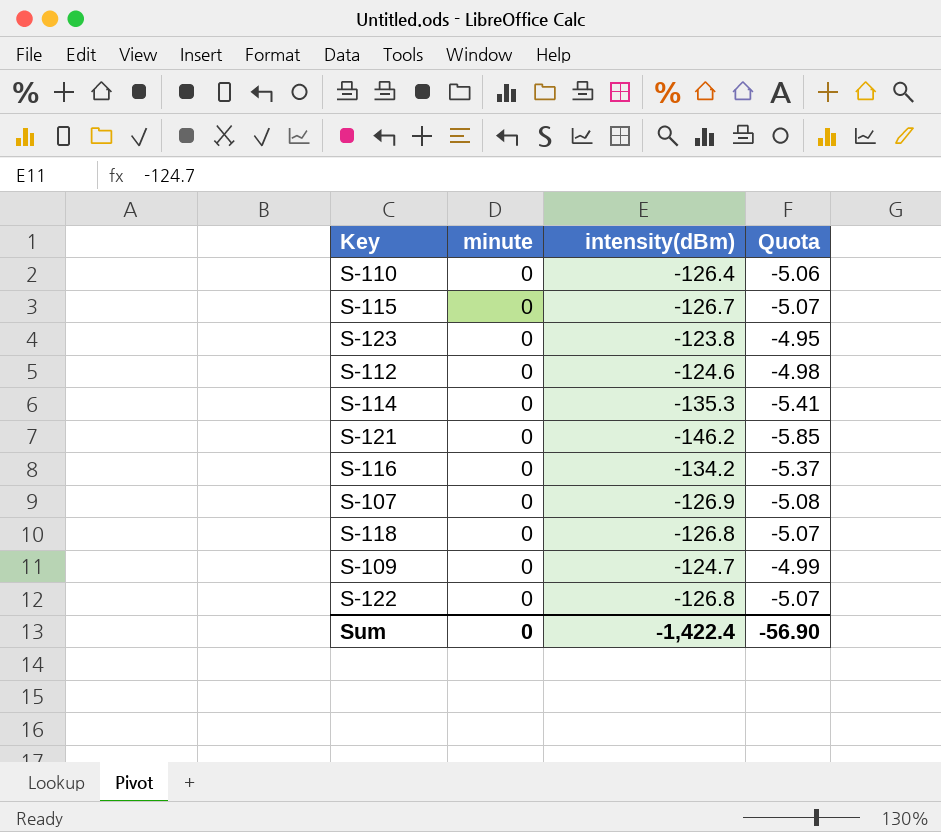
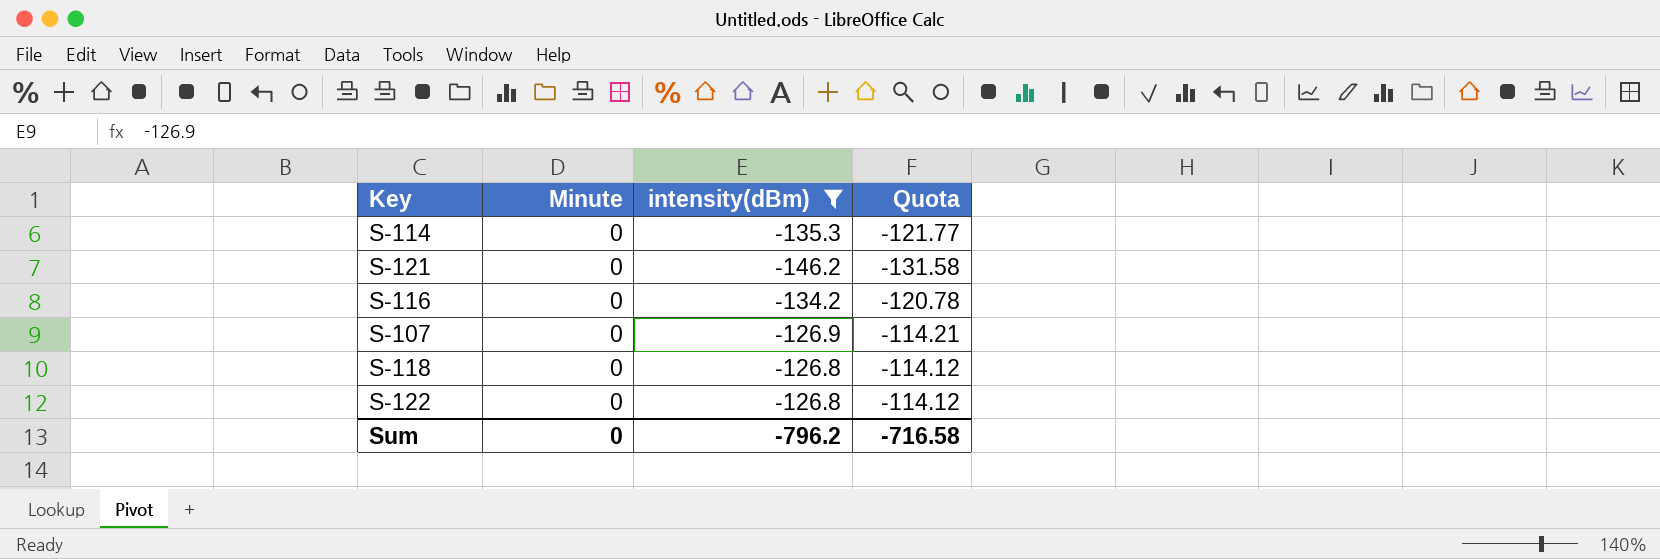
filter: none -> intensity(dBm) <= -126.8
column name: minute -> Minute
column Quota | formula: [intensity(dBm)] * 0.04 -> [intensity(dBm)] * 0.9
Sum | intensity(dBm): -1,422.4 -> -796.2
Sum | Quota: -56.90 -> -716.58

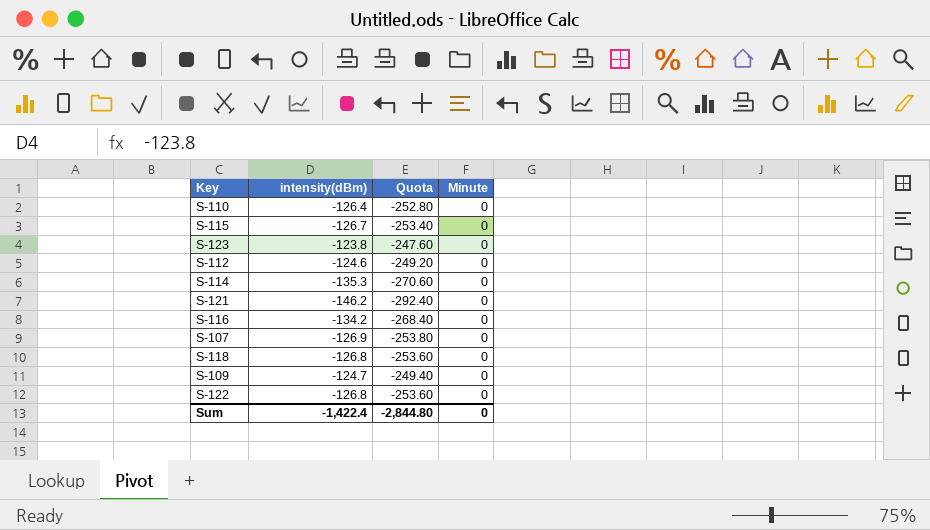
filter: intensity(dBm) <= -126.8 -> none
column Quota | formula: [intensity(dBm)] * 0.9 -> [intensity(dBm)] * 2
column Minute | position: 2 -> 4
Sum | intensity(dBm): -796.2 -> -1,422.4
Sum | Quota: -716.58 -> -2,844.80

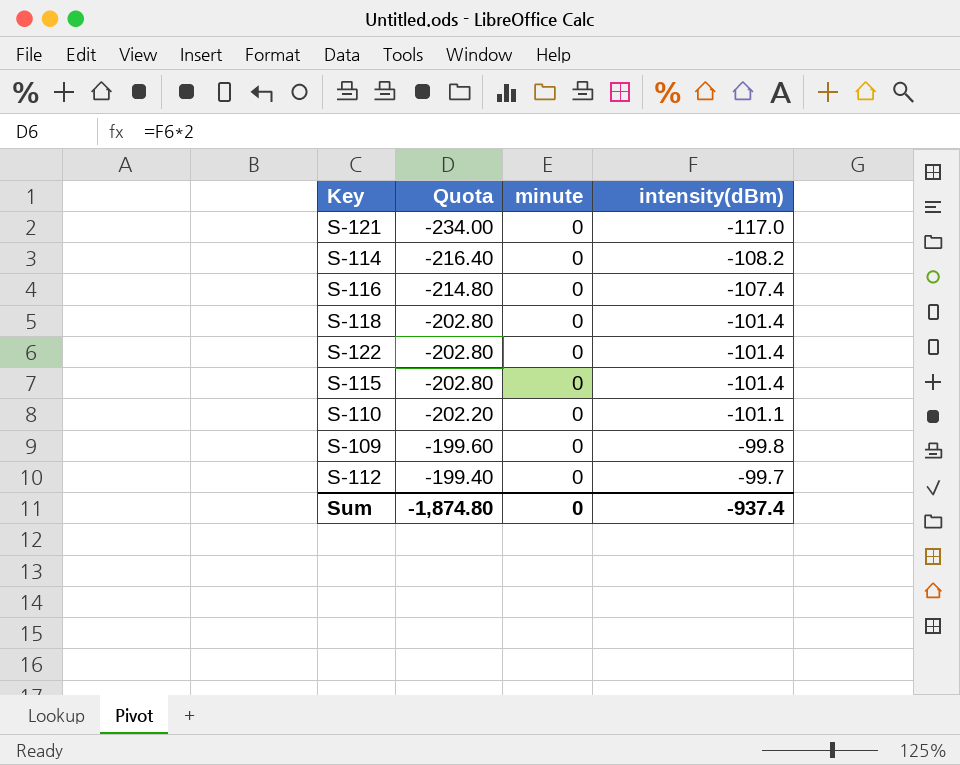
row order: none -> Quota ascending
column name: Minute -> minute
column intensity(dBm) | position: 2 -> 4
row S-123: -123.8 | -247.60 | 0 -> none
row S-107: -126.9 | -253.80 | 0 -> none
S-121 | Quota: -292.40 -> -234.00
S-121 | intensity(dBm): -146.2 -> -117.0
S-114 | Quota: -270.60 -> -216.40
S-114 | intensity(dBm): -135.3 -> -108.2
S-116 | Quota: -268.40 -> -214.80
S-116 | intensity(dBm): -134.2 -> -107.4
S-118 | Quota: -253.60 -> -202.80
S-118 | intensity(dBm): -126.8 -> -101.4
S-122 | Quota: -253.60 -> -202.80
S-122 | intensity(dBm): -126.8 -> -101.4
S-115 | Quota: -253.40 -> -202.80
S-115 | intensity(dBm): -126.7 -> -101.4
S-110 | Quota: -252.80 -> -202.20
S-110 | intensity(dBm): -126.4 -> -101.1
S-109 | Quota: -249.40 -> -199.60
S-109 | intensity(dBm): -124.7 -> -99.8
S-112 | Quota: -249.20 -> -199.40
S-112 | intensity(dBm): -124.6 -> -99.7
Sum | Quota: -2,844.80 -> -1,874.80
Sum | intensity(dBm): -1,422.4 -> -937.4

